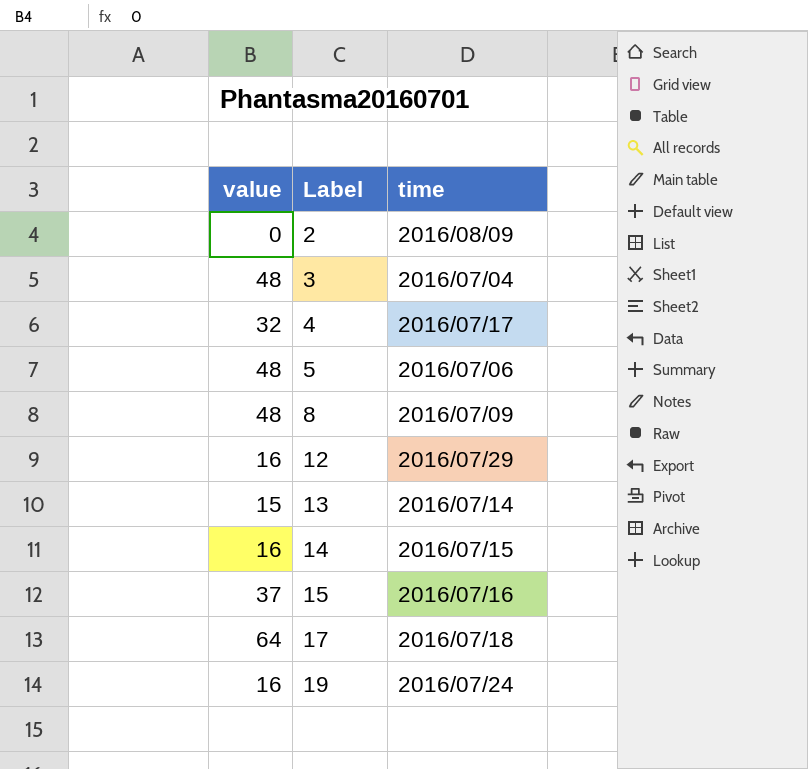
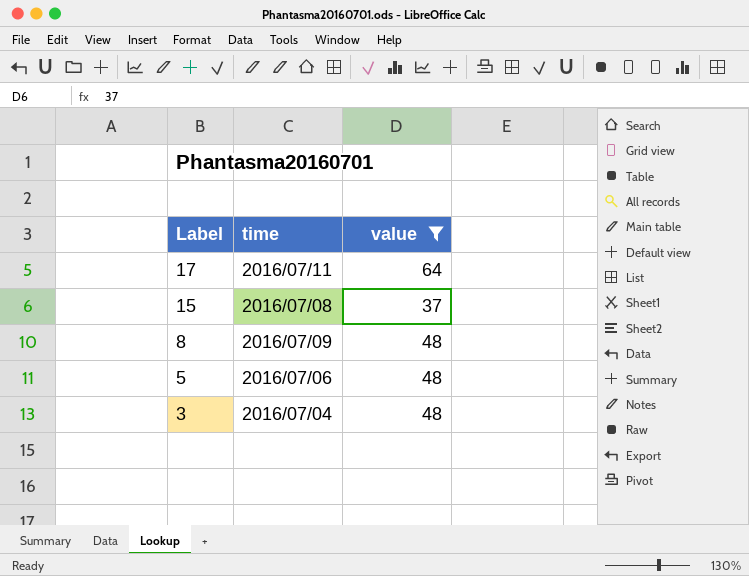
filter: none -> value >= 37
row order: Label ascending -> Label descending
column value | position: 1 -> 3
17 | time: 2016/07/18 -> 2016/07/11
15 | time: 2016/07/16 -> 2016/07/08

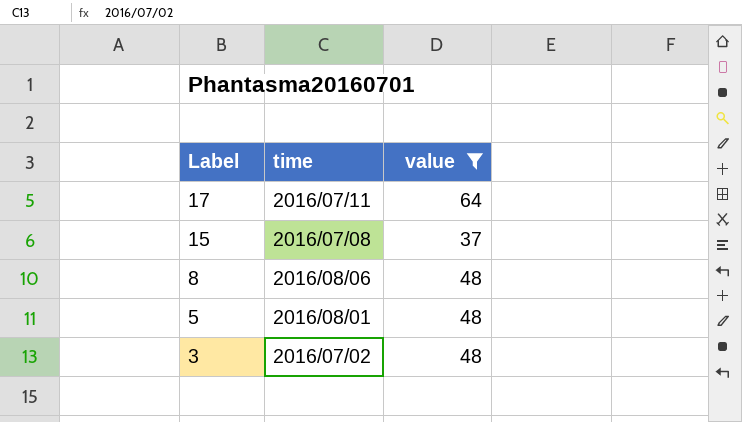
8 | time: 2016/07/09 -> 2016/08/06
5 | time: 2016/07/06 -> 2016/08/01
3 | time: 2016/07/04 -> 2016/07/02

